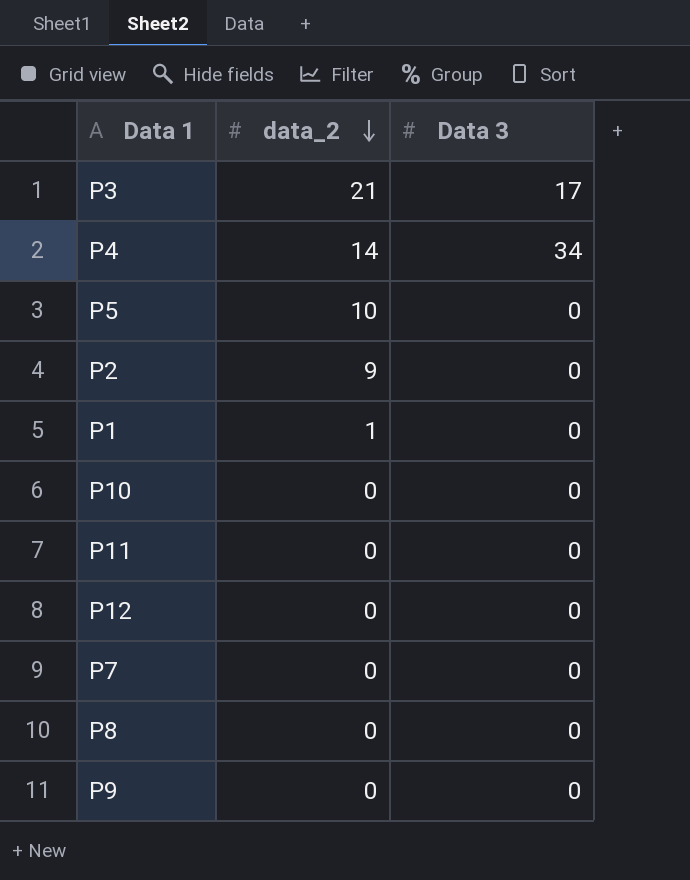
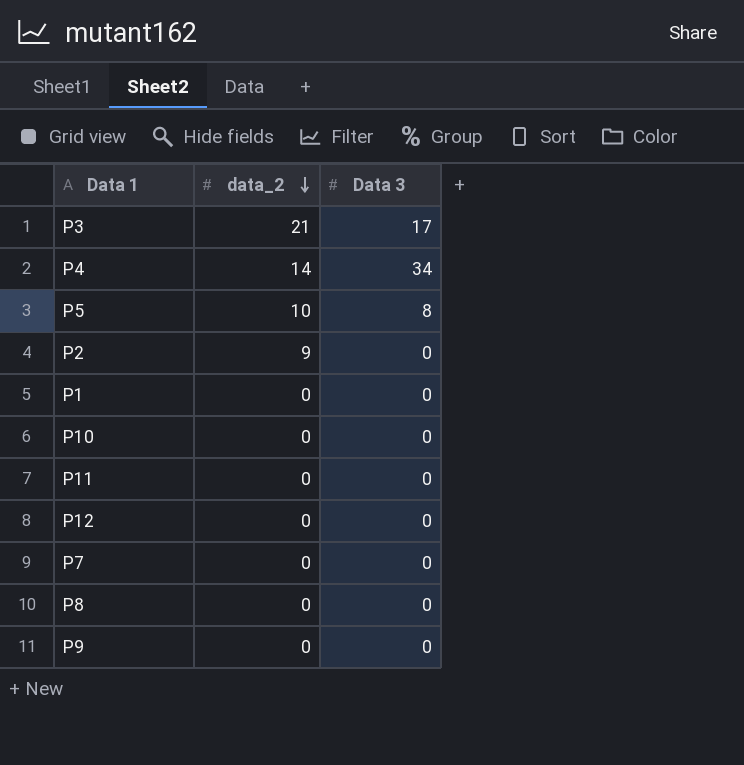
P5 | Data 3: 0 -> 8
P1 | data_2: 1 -> 0

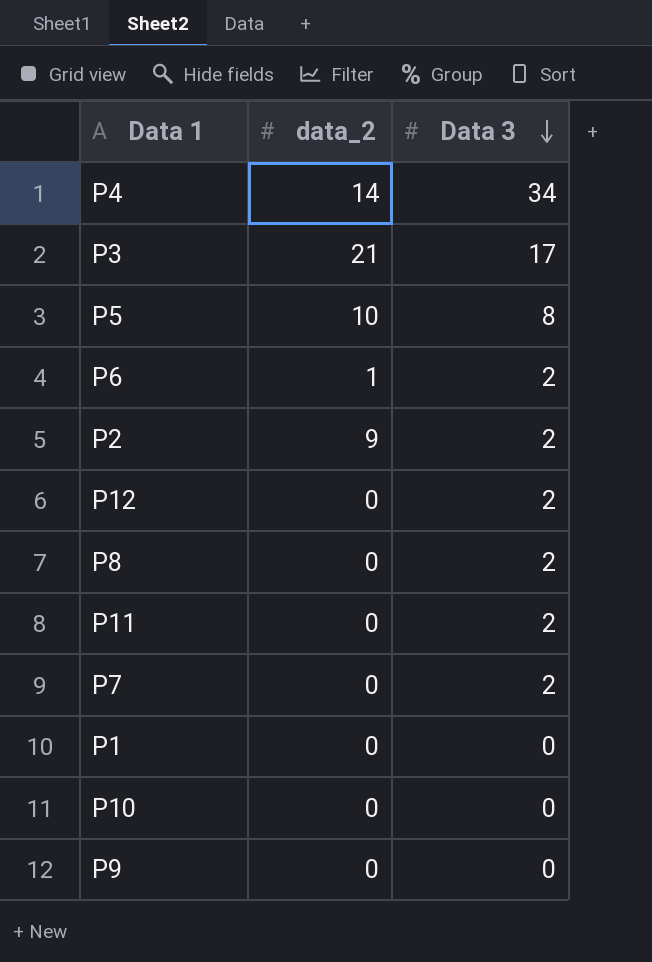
row order: data_2 descending -> Data 3 descending
row P6: none -> 1 | 2
P2 | Data 3: 0 -> 2
P12 | Data 3: 0 -> 2
P8 | Data 3: 0 -> 2
P11 | Data 3: 0 -> 2
P7 | Data 3: 0 -> 2

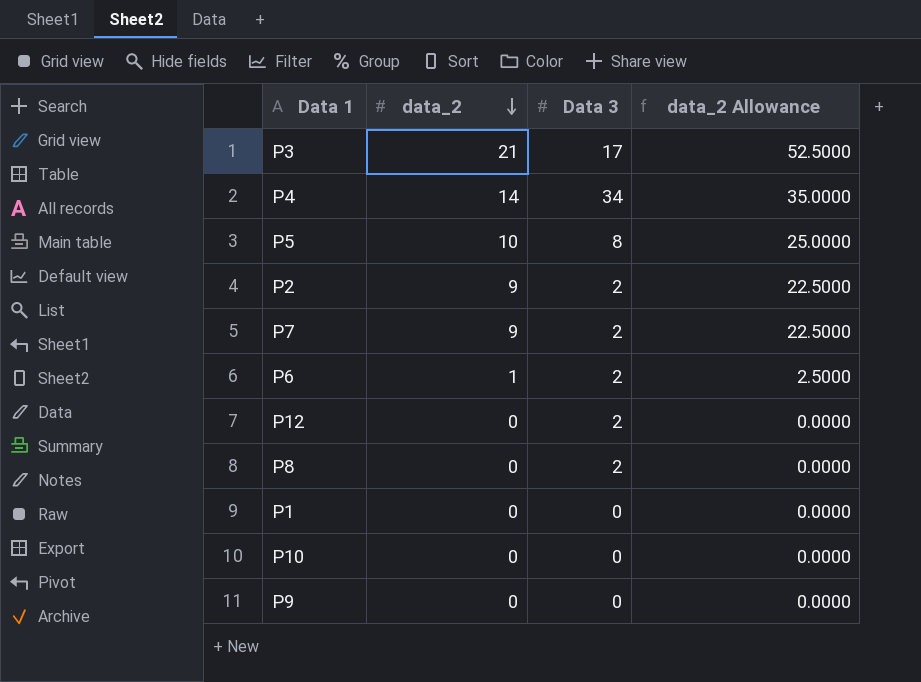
row order: Data 3 descending -> data_2 descending
column data_2 Allowance | formula: none -> [data_2] * 2.5
row P11: 0 | 2 -> none
P7 | data_2: 0 -> 9

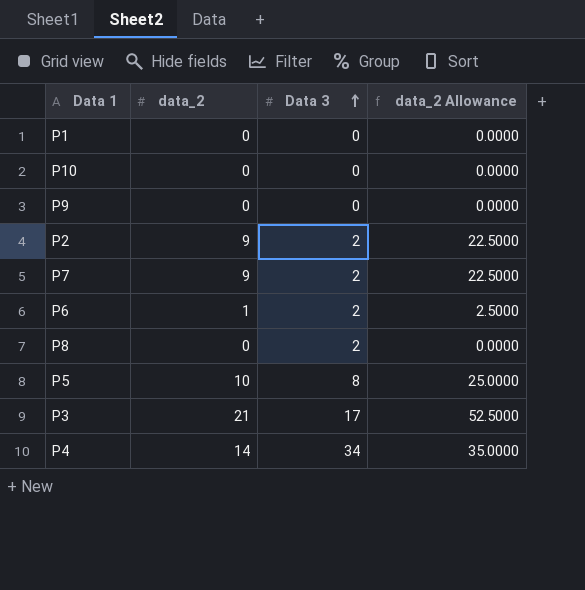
row order: data_2 descending -> Data 3 ascending
row P12: 0 | 2 | 0.0000 -> none

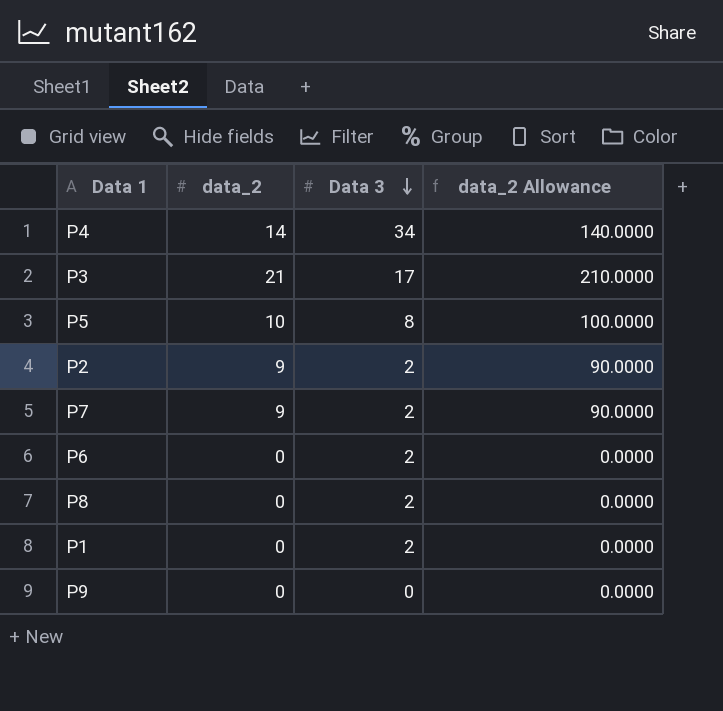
row order: Data 3 ascending -> Data 3 descending
column data_2 Allowance | formula: [data_2] * 2.5 -> [data_2] * 10
row P10: 0 | 0 | 0.0000 -> none
P6 | data_2: 1 -> 0
P1 | Data 3: 0 -> 2

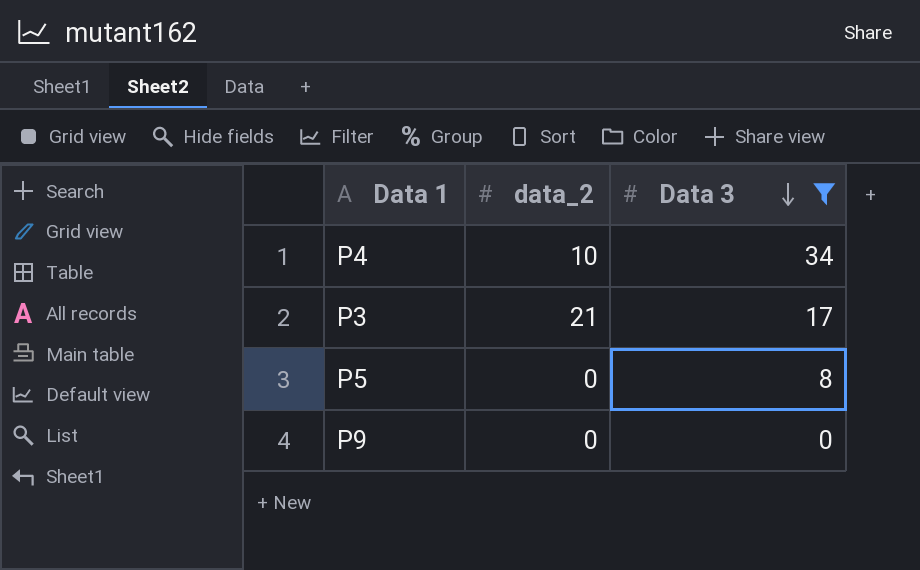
filter: none -> Data 3 != 2
column data_2 Allowance | formula: [data_2] * 10 -> none
P4 | data_2: 14 -> 10
P5 | data_2: 10 -> 0

